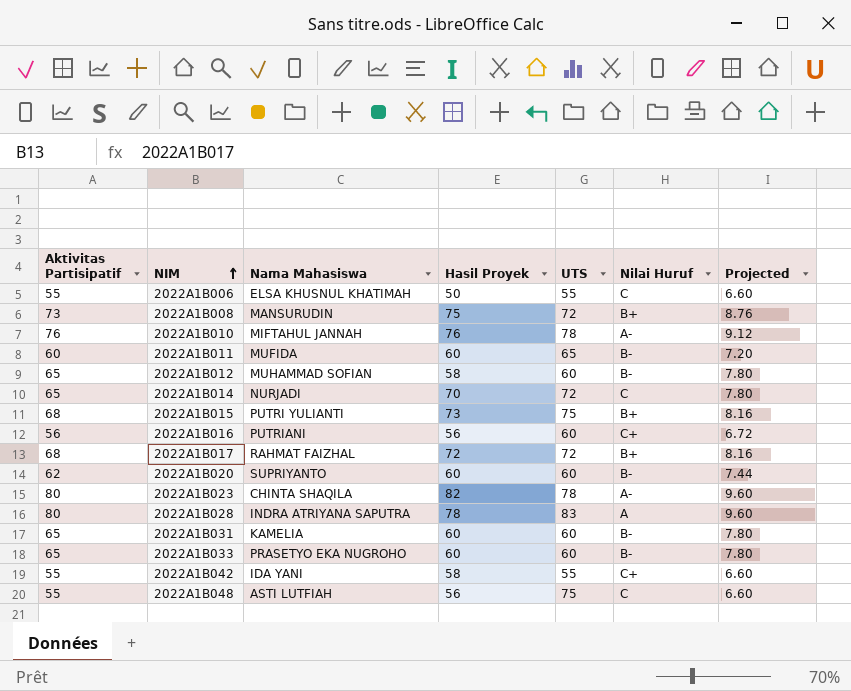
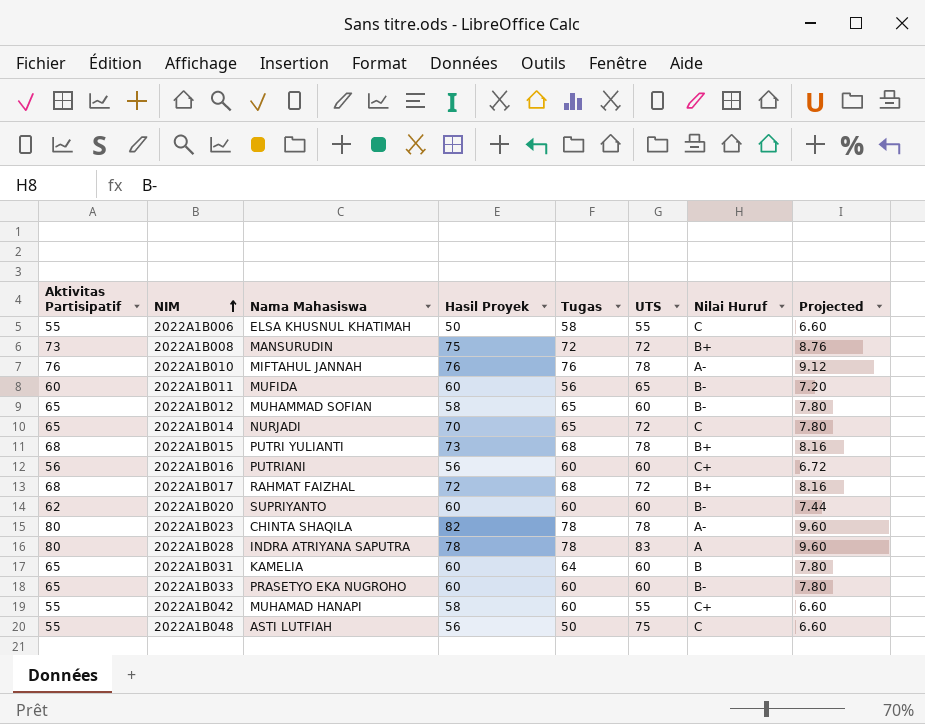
column Tugas | position: none -> 5
2022A1B015 | UTS: 75 -> 78
2022A1B031 | Nilai Huruf: B- -> B
2022A1B042 | Nama Mahasiswa: IDA YANI -> MUHAMAD HANAPI

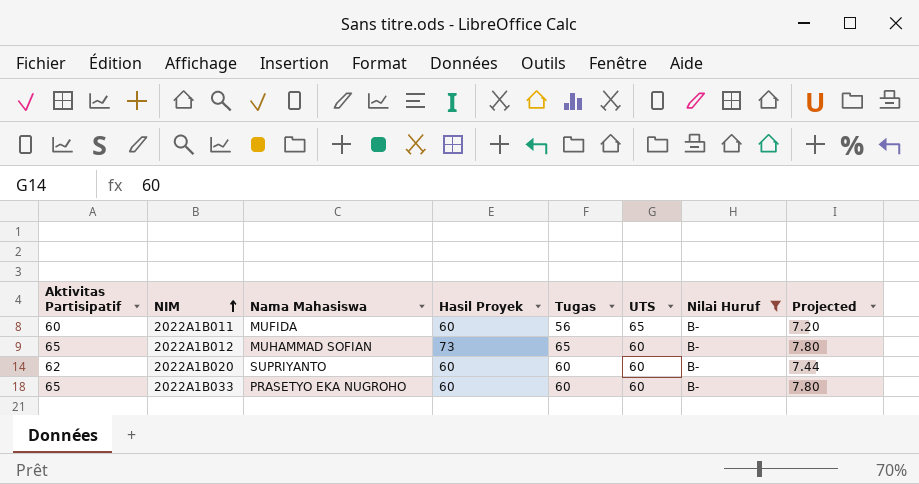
filter: none -> Nilai Huruf = B-
2022A1B012 | Hasil Proyek: 58 -> 73

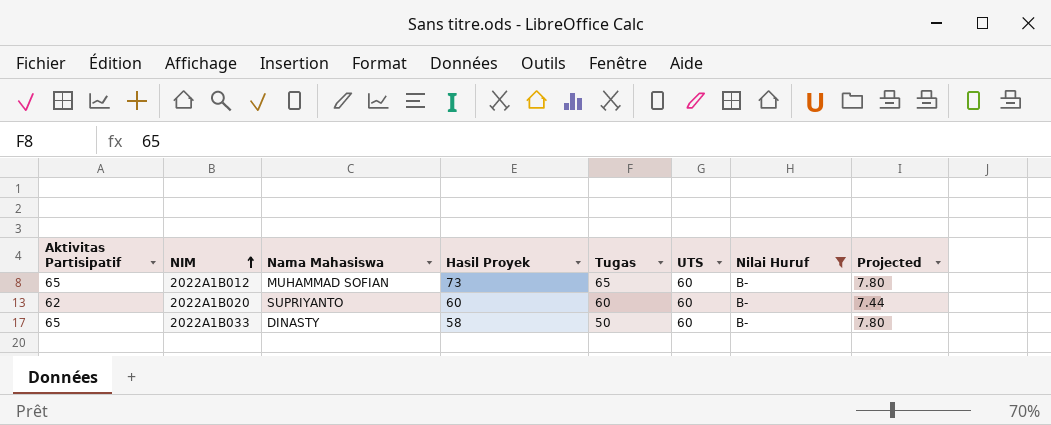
row 2022A1B011: 60 | MUFIDA | 60 | 56 | 65 | B- | 7.20 -> none
2022A1B033 | Nama Mahasiswa: PRASETYO EKA NUGROHO -> DINASTY
2022A1B033 | Hasil Proyek: 60 -> 58
2022A1B033 | Tugas: 60 -> 50

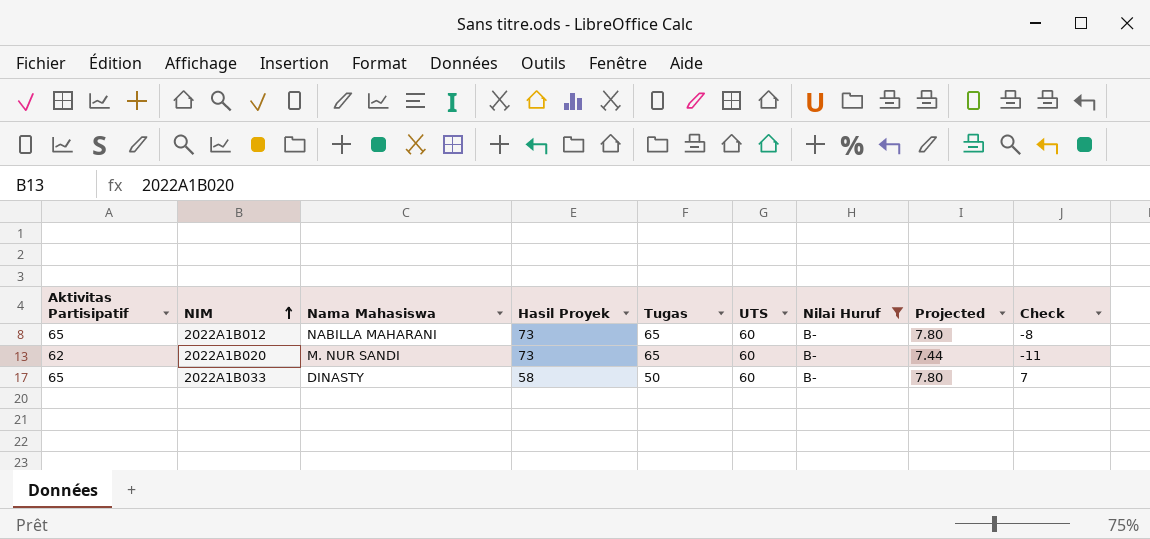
column Check | formula: none -> [Aktivitas Partisipatif] - [Hasil Proyek]
2022A1B012 | Nama Mahasiswa: MUHAMMAD SOFIAN -> NABILLA MAHARANI
2022A1B020 | Nama Mahasiswa: SUPRIYANTO -> M. NUR SANDI
2022A1B020 | Hasil Proyek: 60 -> 73
2022A1B020 | Tugas: 60 -> 65

